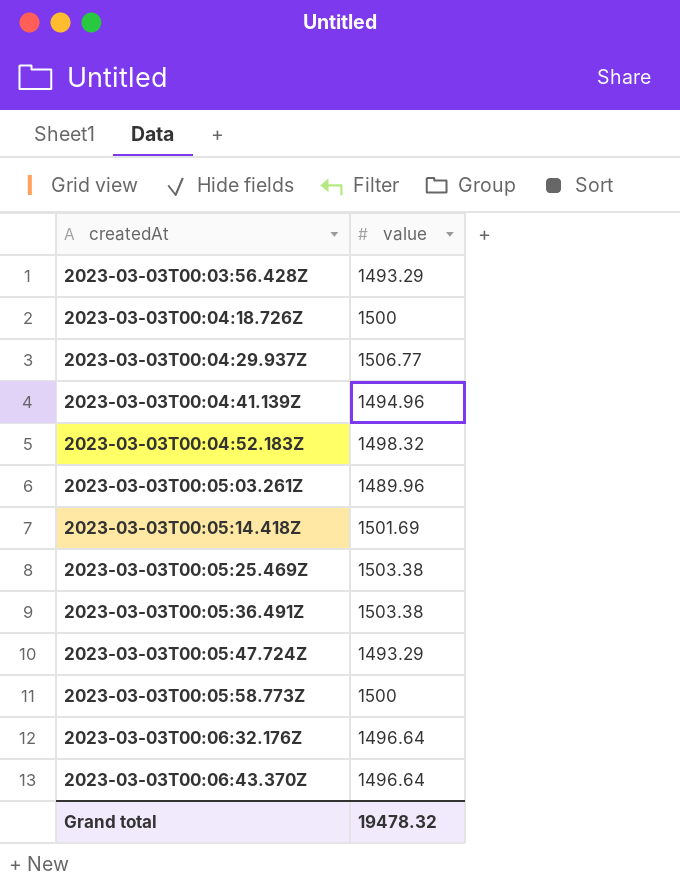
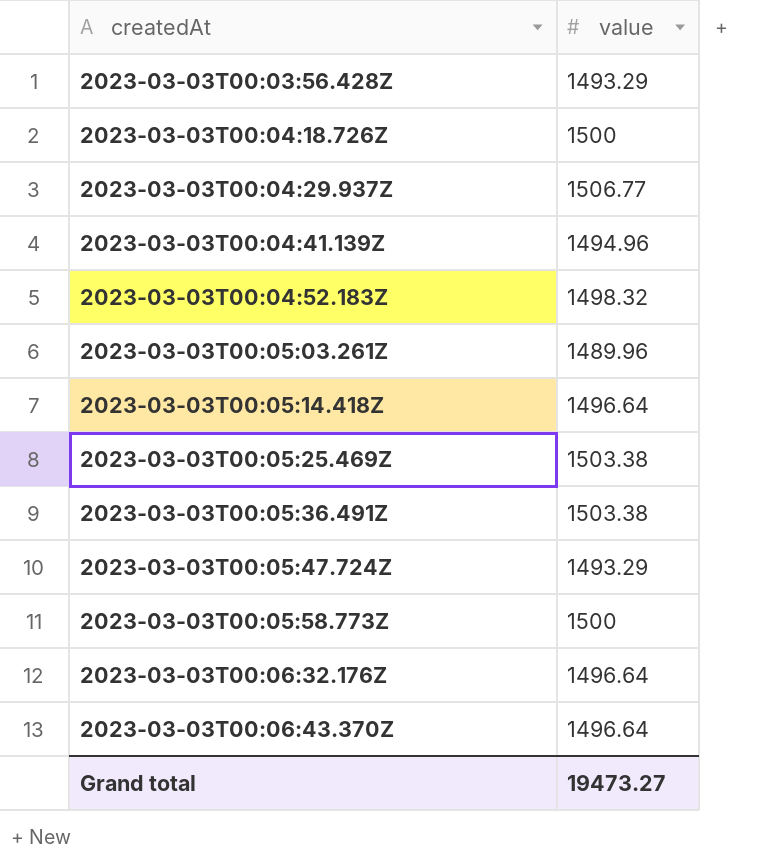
2023-03-03T00:05:14.418Z | value: 1501.69 -> 1496.64
Grand total | value: 19478.32 -> 19473.27

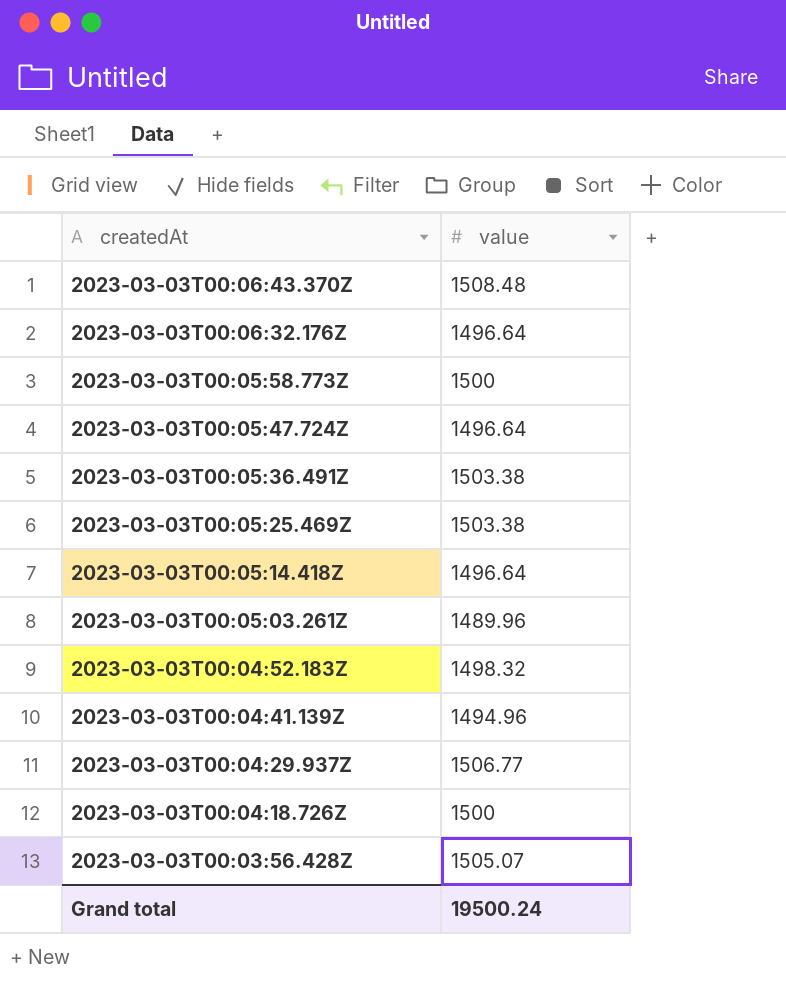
row order: createdAt ascending -> createdAt descending
2023-03-03T00:06:43.370Z | value: 1496.64 -> 1508.48
2023-03-03T00:05:47.724Z | value: 1493.29 -> 1496.64
2023-03-03T00:03:56.428Z | value: 1493.29 -> 1505.07
Grand total | value: 19473.27 -> 19500.24

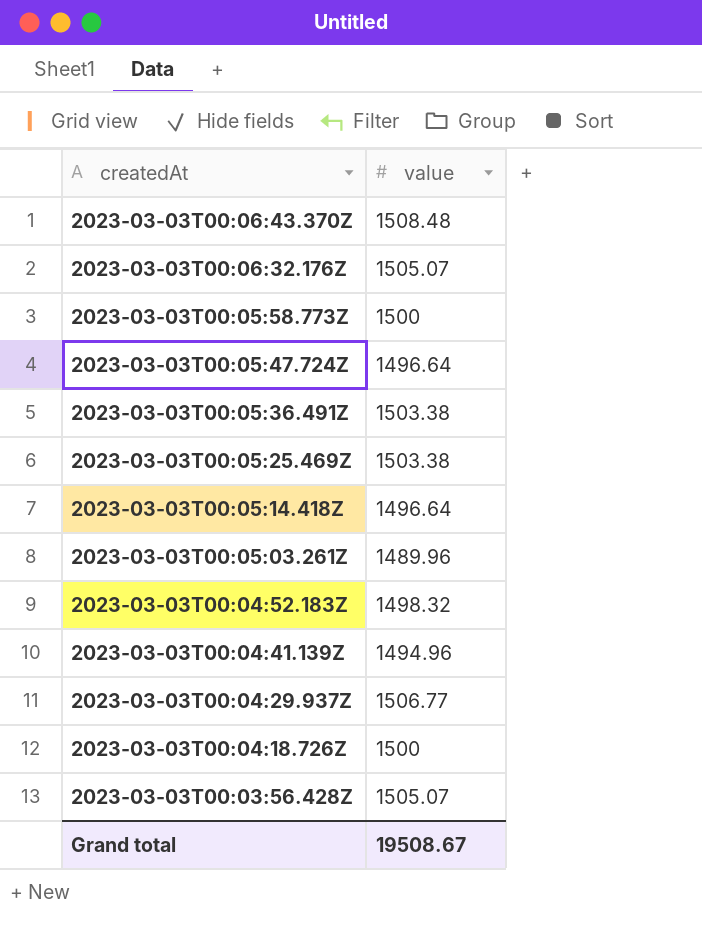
2023-03-03T00:06:32.176Z | value: 1496.64 -> 1505.07
Grand total | value: 19500.24 -> 19508.67

